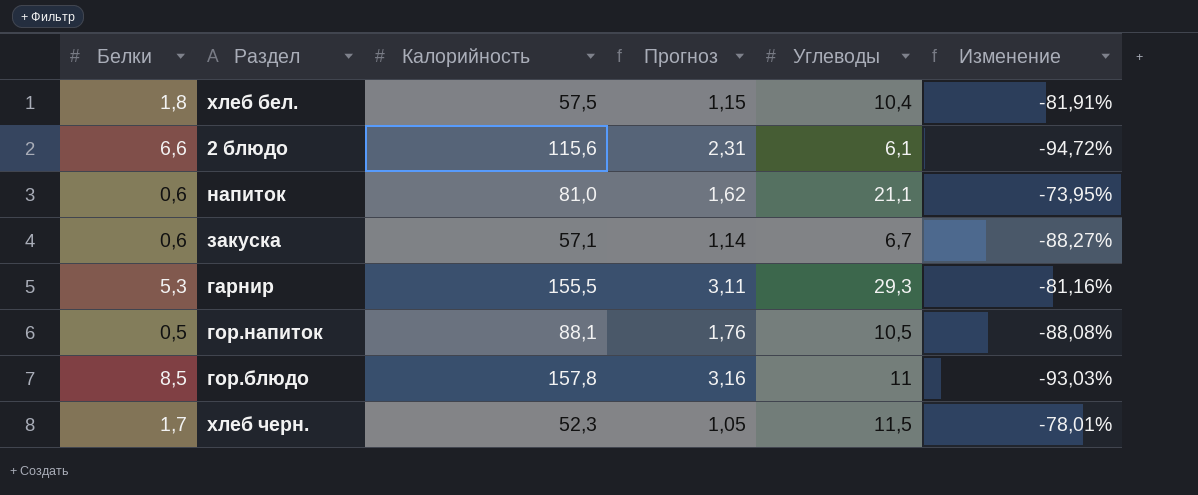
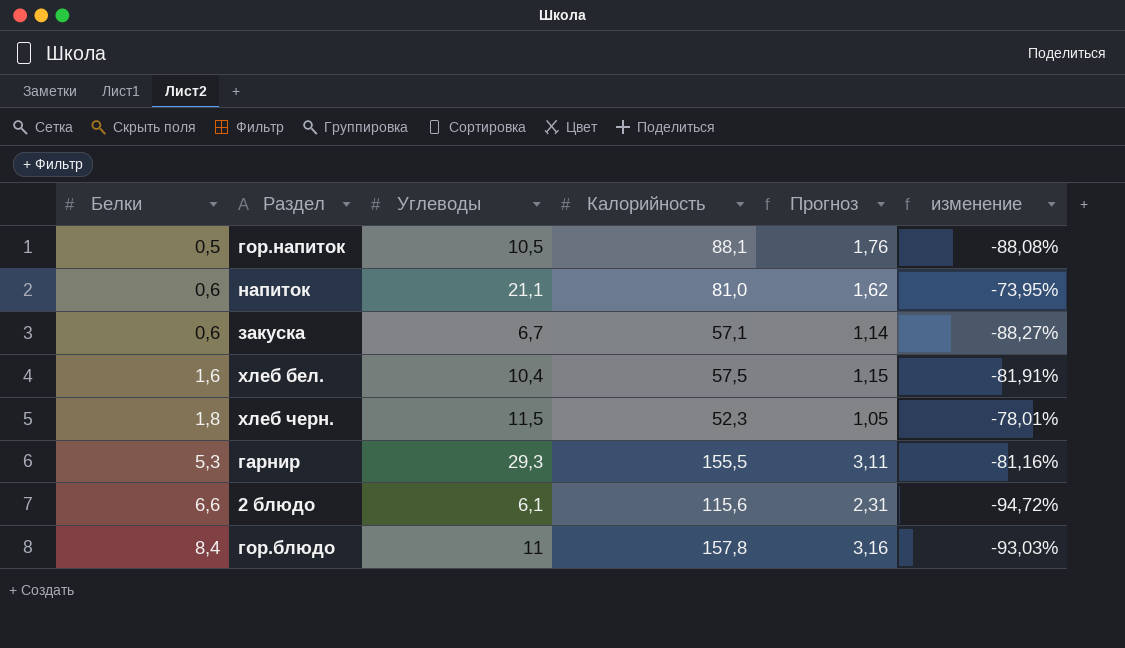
row order: none -> Белки ascending
column Углеводы | position: 5 -> 3
column name: Изменение -> изменение
хлеб бел. | Белки: 1,8 -> 1,6
хлеб черн. | Белки: 1,7 -> 1,8
гор.блюдо | Белки: 8,5 -> 8,4

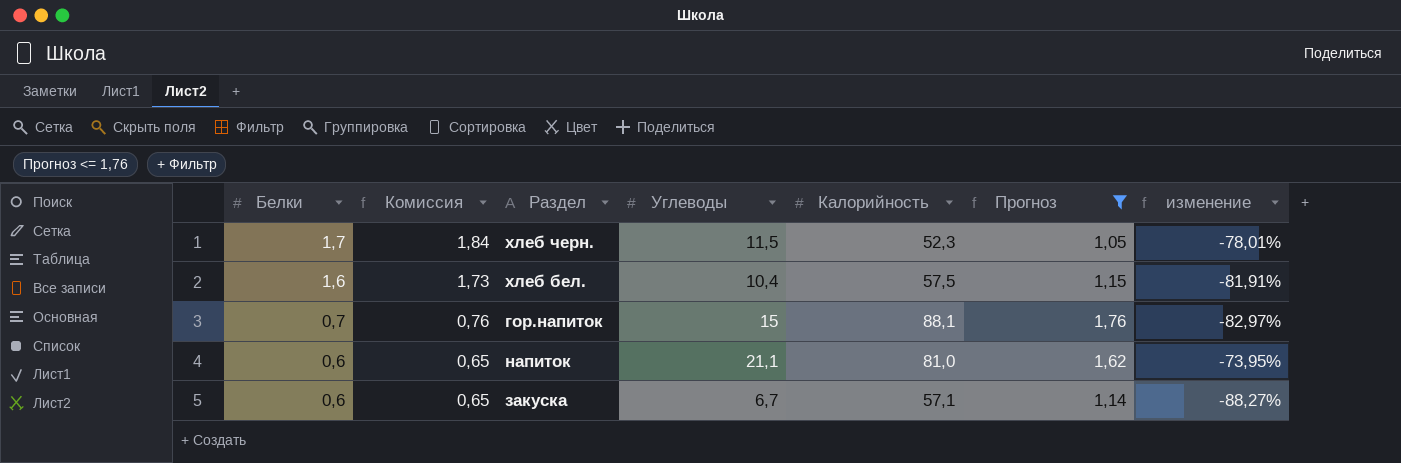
filter: none -> Прогноз <= 1,76
row order: Белки ascending -> Белки descending
column Комиссия | formula: none -> [Белки] * 1,08
хлеб черн. | Белки: 1,8 -> 1,7
гор.напиток | Белки: 0,5 -> 0,7
гор.напиток | Углеводы: 10,5 -> 15
гор.напиток | изменение: -88,08% -> -82,97%

